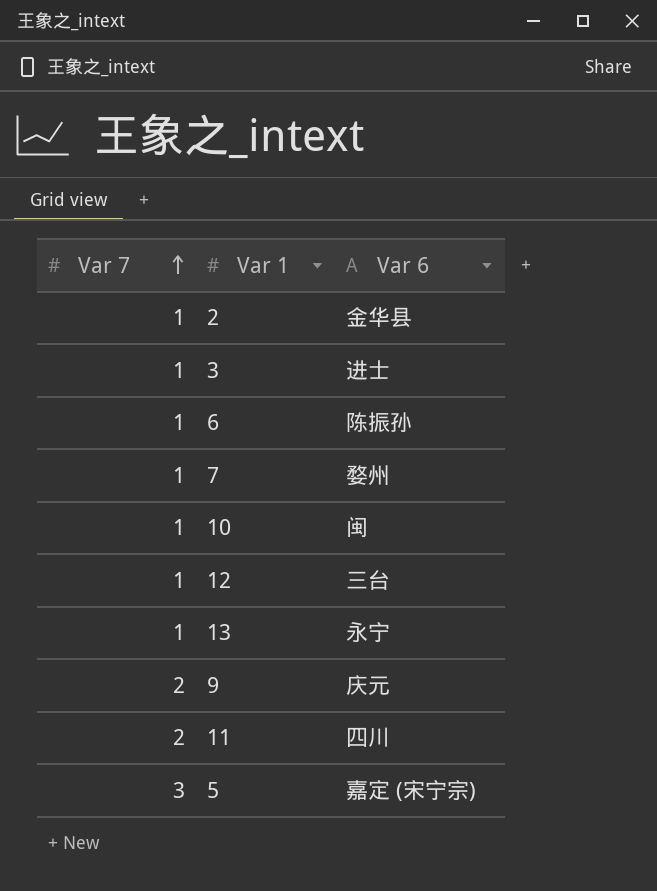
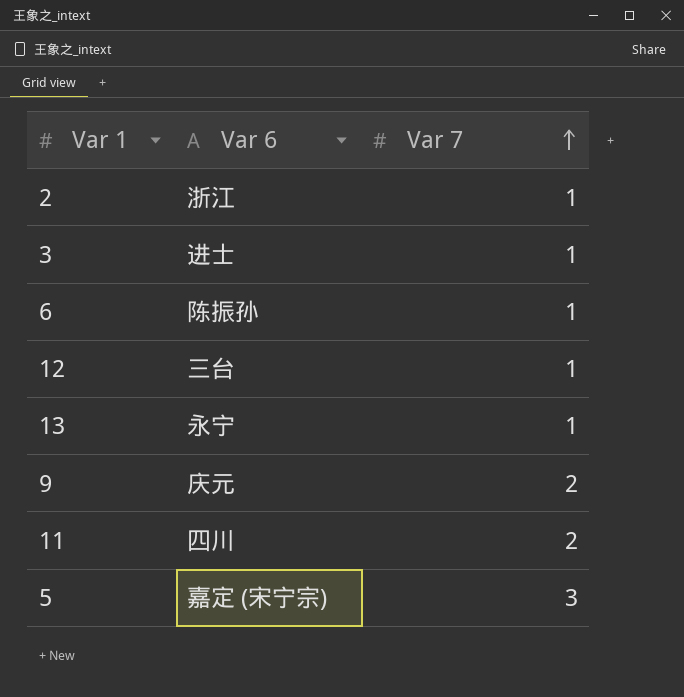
column Var 7 | position: 1 -> 3
row 7: 1 | 婺州 -> none
row 10: 1 | 闽 -> none
2 | Var 6: 金华县 -> 浙江

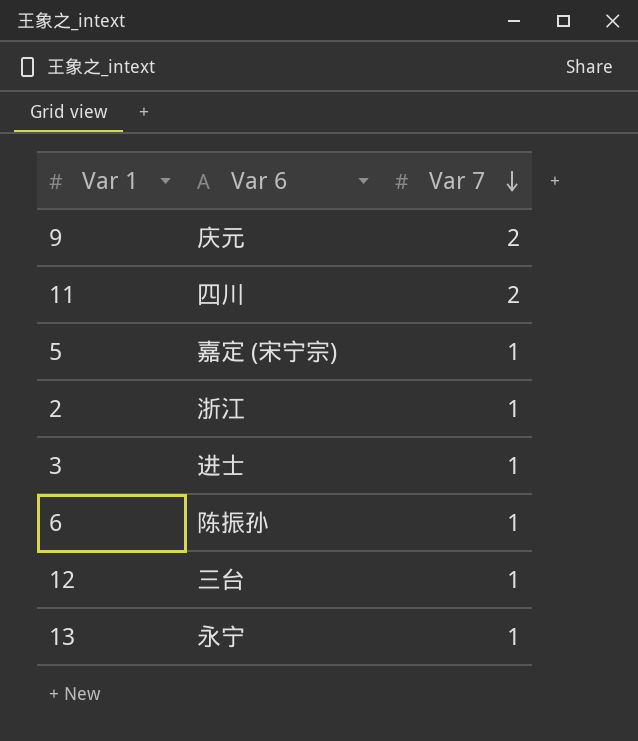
row order: Var 7 ascending -> Var 7 descending
5 | Var 7: 3 -> 1

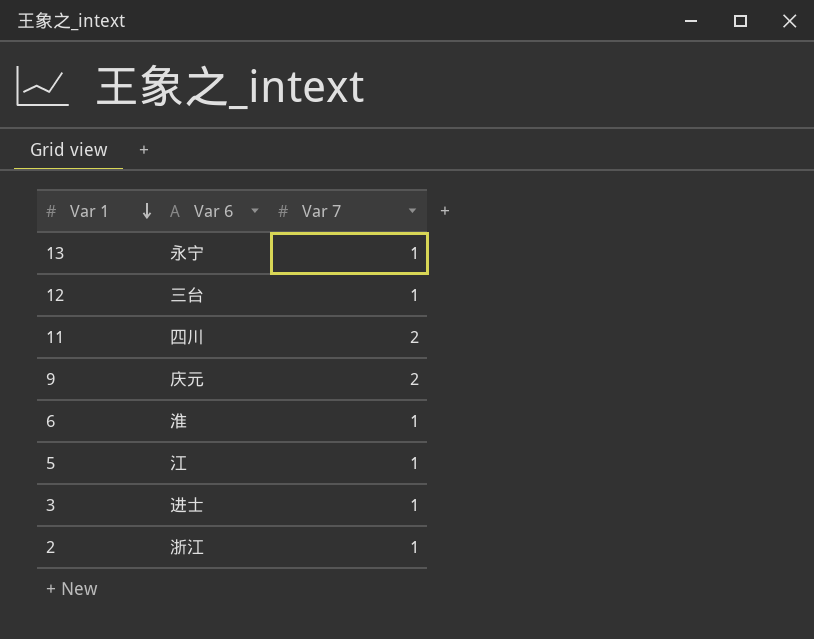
row order: Var 7 descending -> Var 1 descending
6 | Var 6: 陈振孙 -> 淮
5 | Var 6: 嘉定 (宋宁宗) -> 江

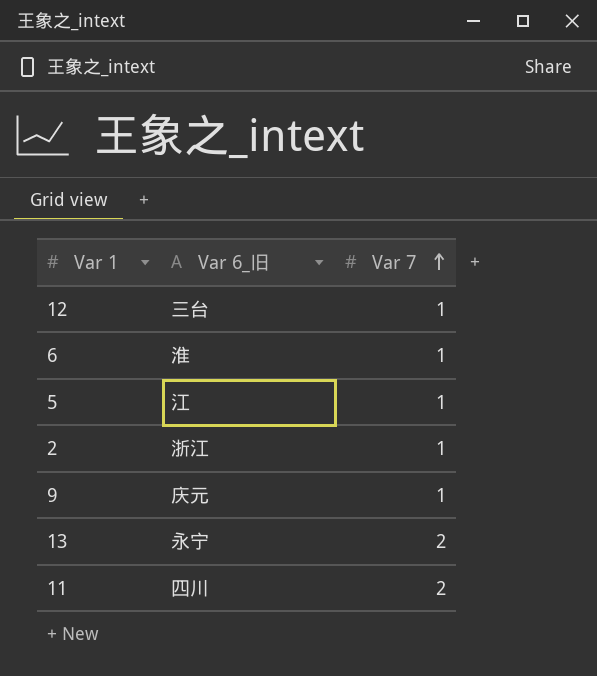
row order: Var 1 descending -> Var 7 ascending
column name: Var 6 -> Var 6_旧
row 3: 进士 | 1 -> none
9 | Var 7: 2 -> 1
13 | Var 7: 1 -> 2

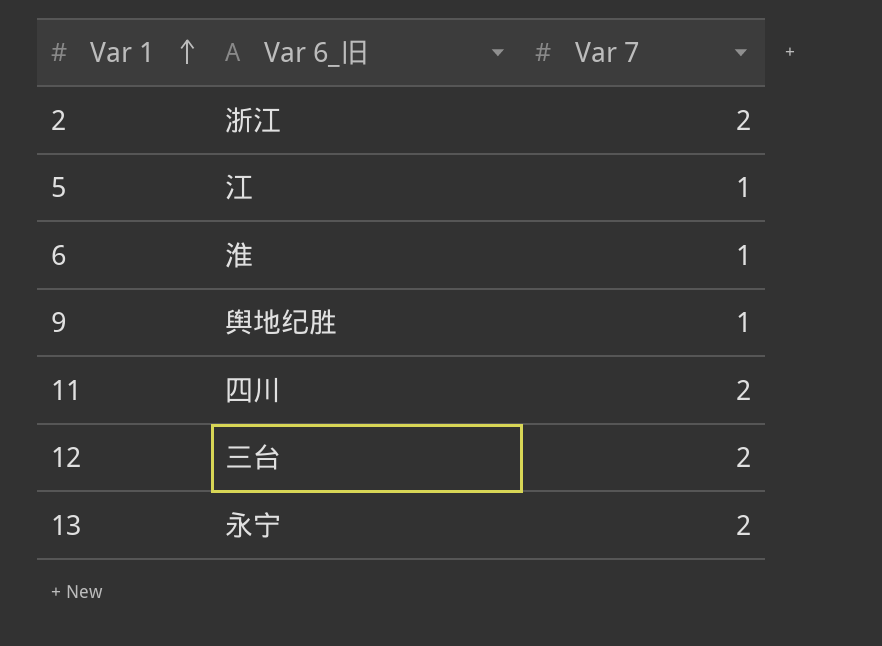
row order: Var 7 ascending -> Var 1 ascending
2 | Var 7: 1 -> 2
9 | Var 6_旧: 庆元 -> 舆地纪胜
12 | Var 7: 1 -> 2

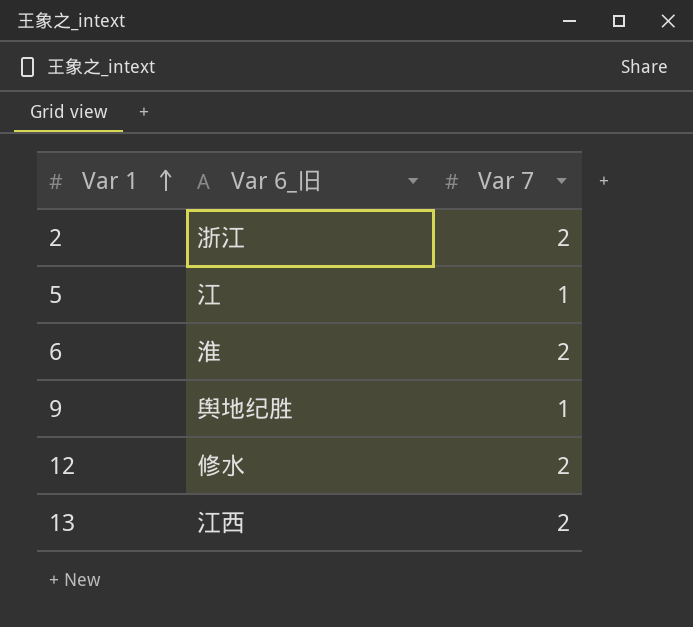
row 11: 四川 | 2 -> none
6 | Var 7: 1 -> 2
12 | Var 6_旧: 三台 -> 修水
13 | Var 6_旧: 永宁 -> 江西

